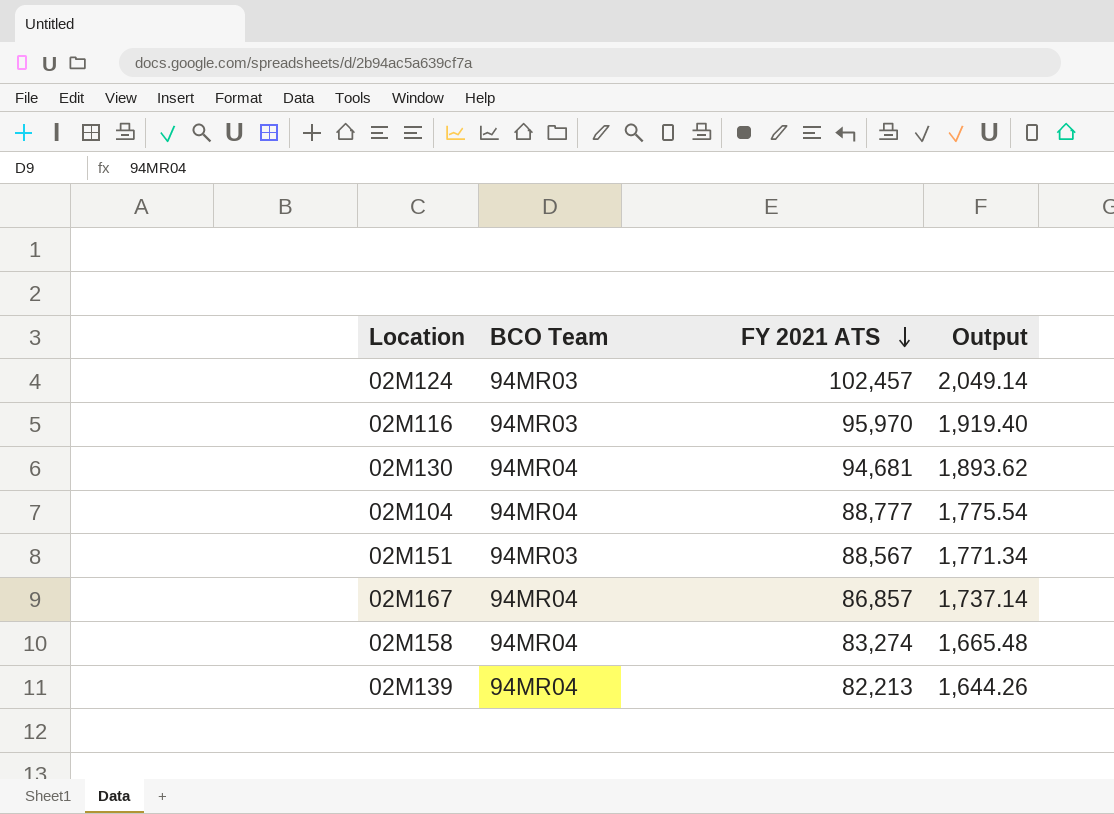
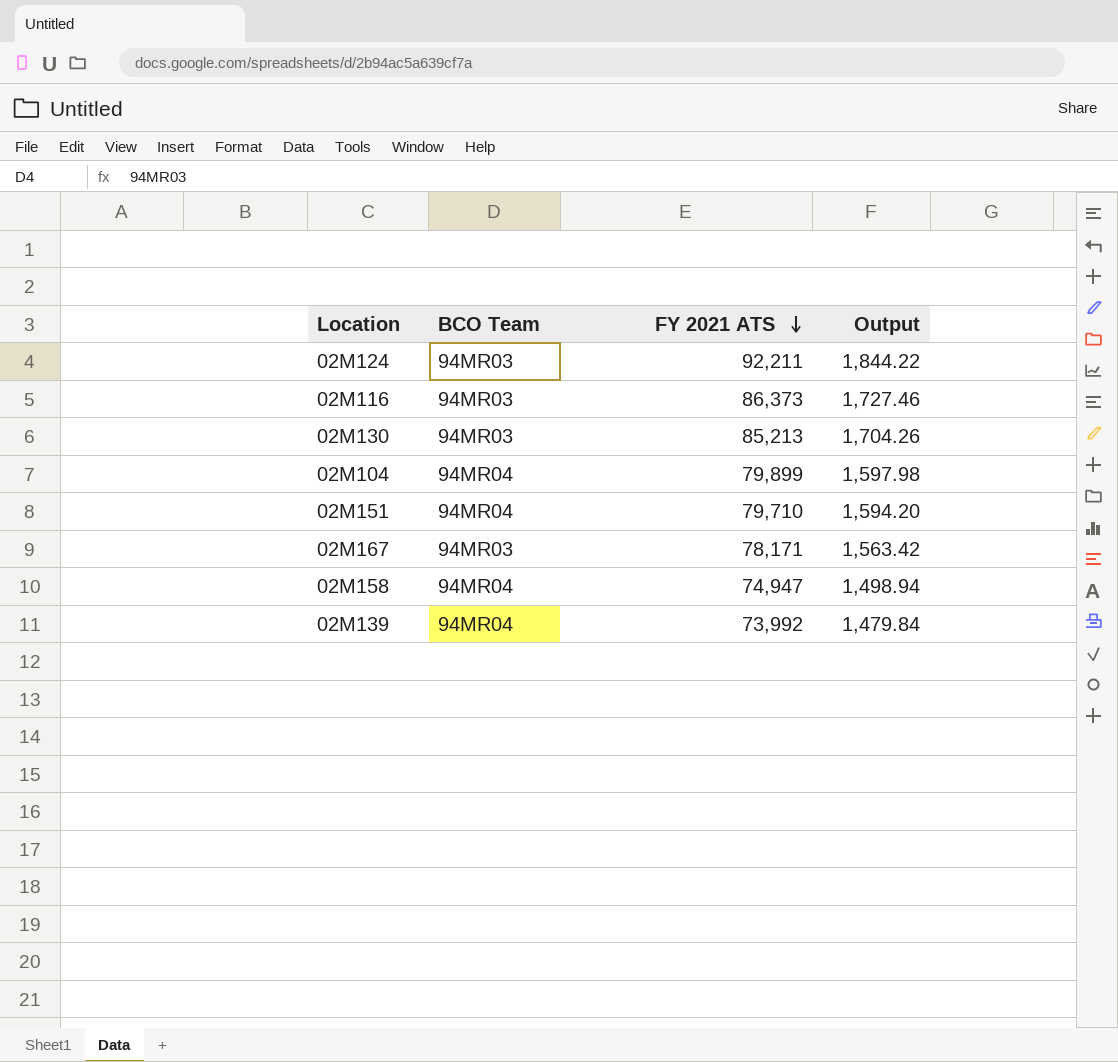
02M124 | FY 2021 ATS: 102,457 -> 92,211
02M124 | Output: 2,049.14 -> 1,844.22
02M116 | FY 2021 ATS: 95,970 -> 86,373
02M116 | Output: 1,919.40 -> 1,727.46
02M130 | BCO Team: 94MR04 -> 94MR03
02M130 | FY 2021 ATS: 94,681 -> 85,213
02M130 | Output: 1,893.62 -> 1,704.26
02M104 | FY 2021 ATS: 88,777 -> 79,899
02M104 | Output: 1,775.54 -> 1,597.98
02M151 | BCO Team: 94MR03 -> 94MR04
02M151 | FY 2021 ATS: 88,567 -> 79,710
02M151 | Output: 1,771.34 -> 1,594.20
02M167 | BCO Team: 94MR04 -> 94MR03
02M167 | FY 2021 ATS: 86,857 -> 78,171
02M167 | Output: 1,737.14 -> 1,563.42
02M158 | FY 2021 ATS: 83,274 -> 74,947
02M158 | Output: 1,665.48 -> 1,498.94
02M139 | FY 2021 ATS: 82,213 -> 73,992
02M139 | Output: 1,644.26 -> 1,479.84

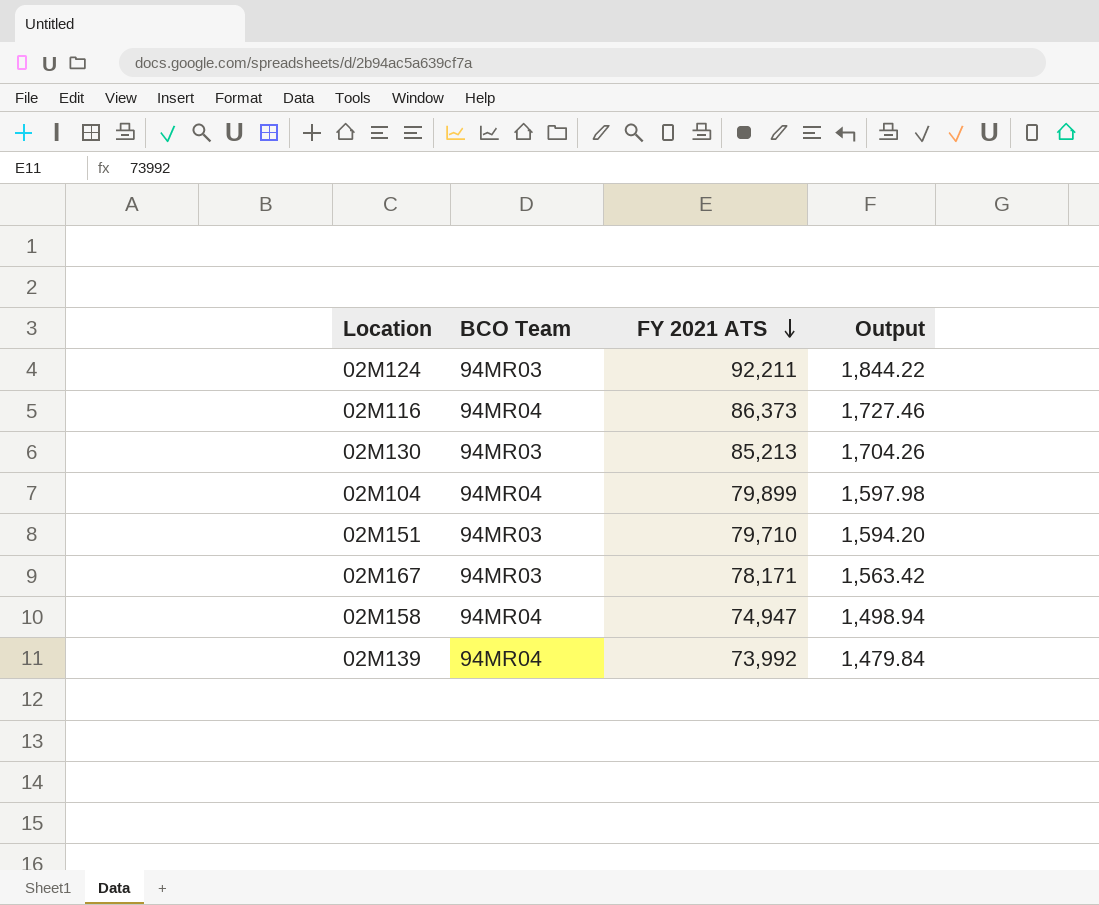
02M116 | BCO Team: 94MR03 -> 94MR04
02M151 | BCO Team: 94MR04 -> 94MR03

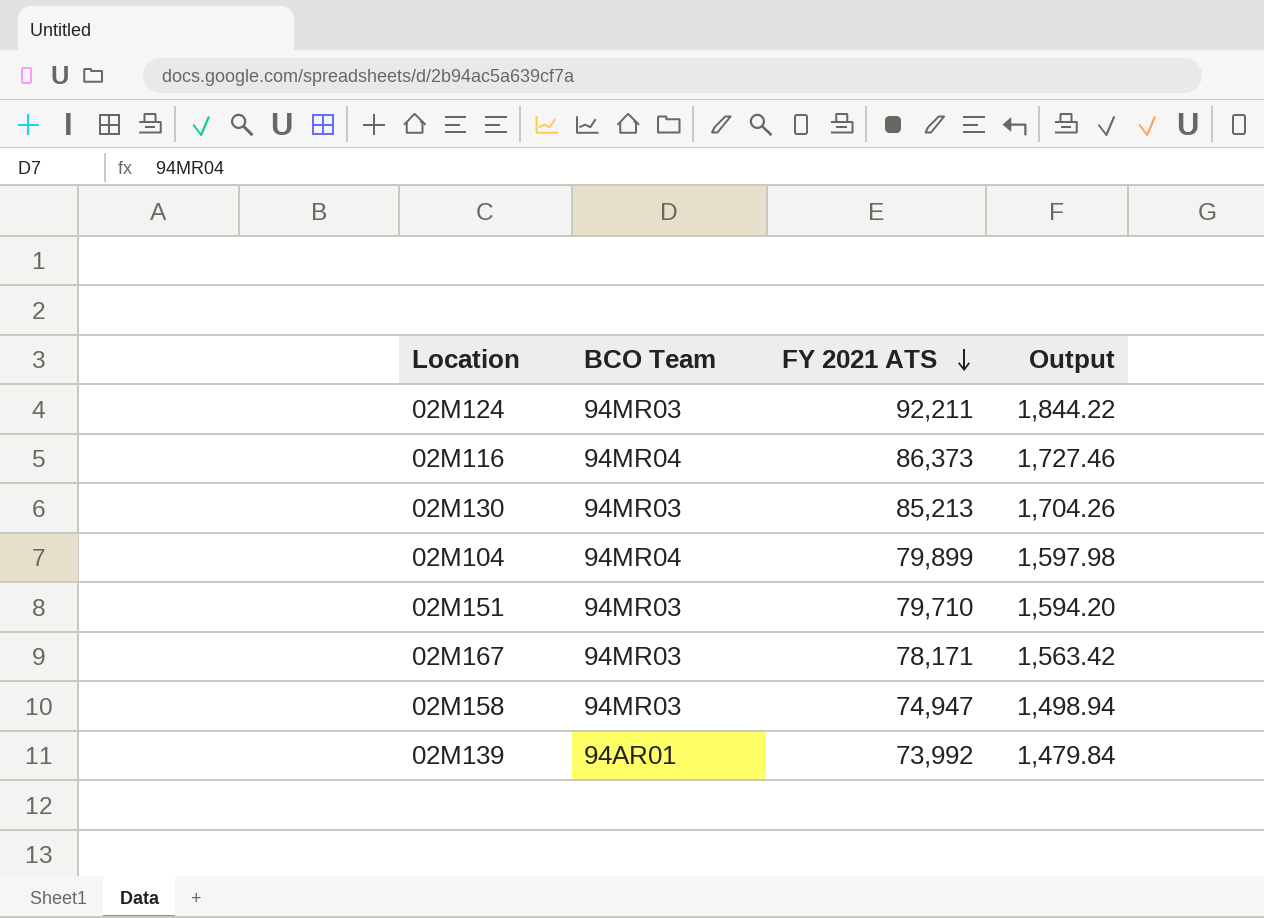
02M158 | BCO Team: 94MR04 -> 94MR03
02M139 | BCO Team: 94MR04 -> 94AR01

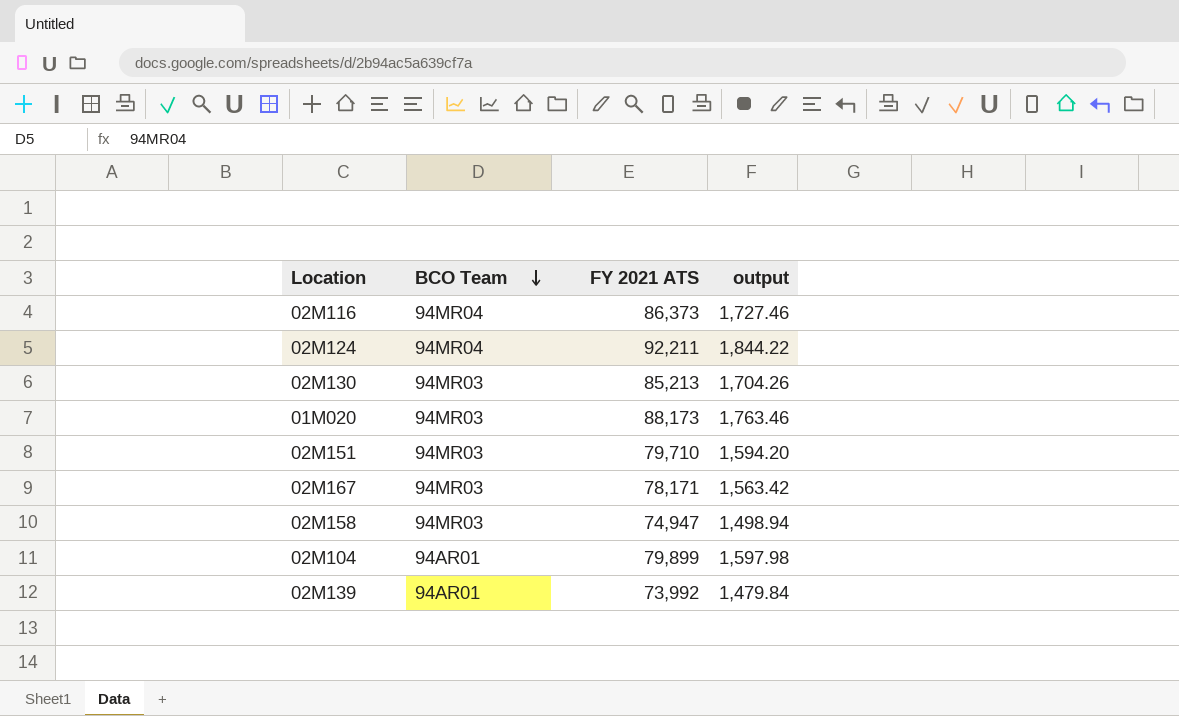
row order: FY 2021 ATS descending -> BCO Team descending
column name: Output -> output
02M124 | BCO Team: 94MR03 -> 94MR04
row 01M020: none -> 94MR03 | 88,173 | 1,763.46
02M104 | BCO Team: 94MR04 -> 94AR01

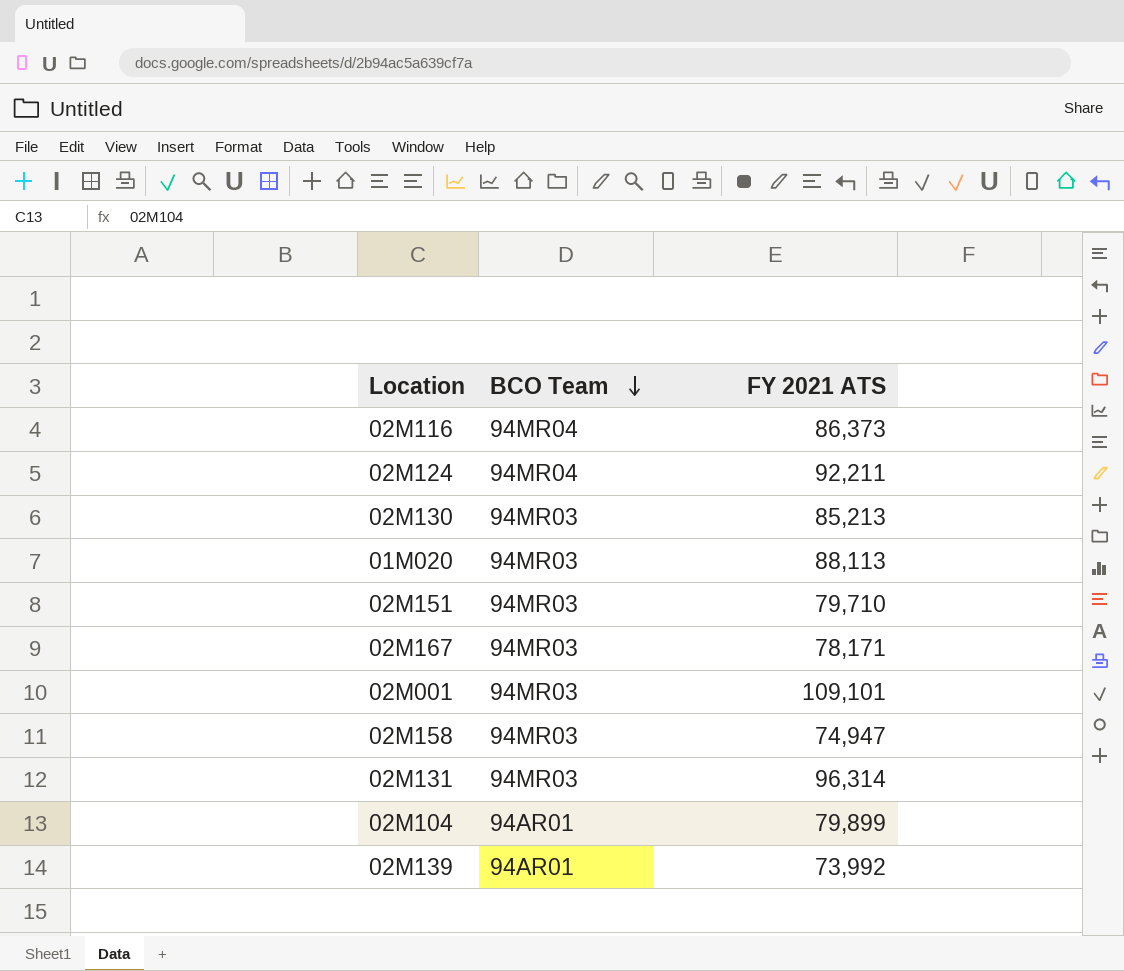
column output | formula: [FY 2021 ATS] * 0.02 -> none
01M020 | FY 2021 ATS: 88,173 -> 88,113
row 02M001: none -> 94MR03 | 109,101
row 02M131: none -> 94MR03 | 96,314

